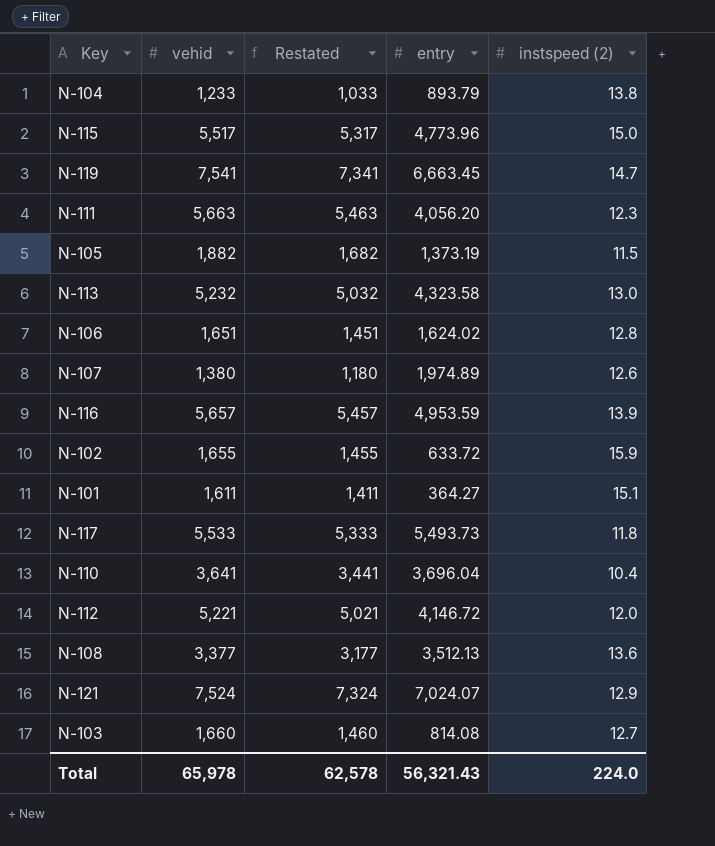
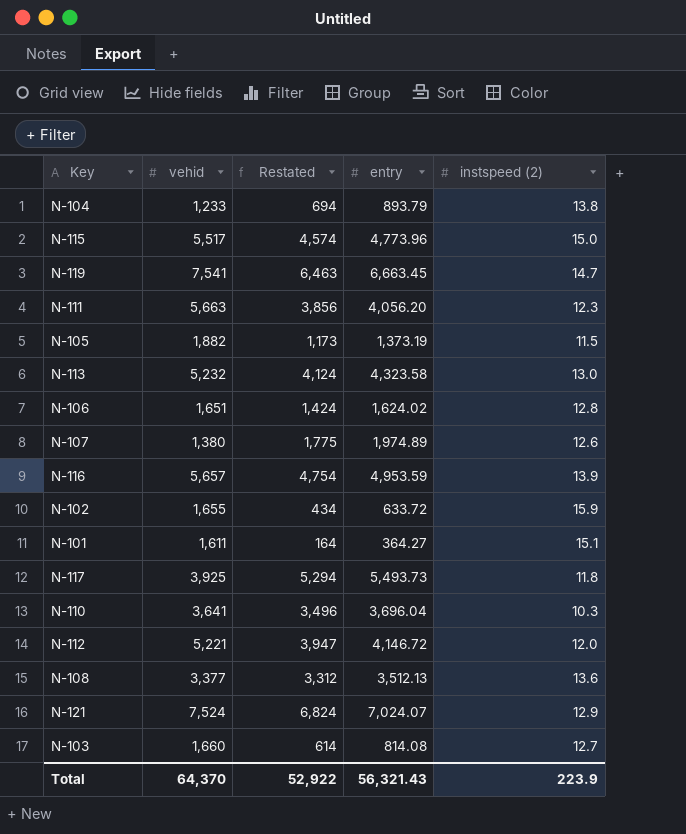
column Restated | formula: [vehid] - 200 -> [entry] - 200
N-117 | vehid: 5,533 -> 3,925
N-110 | instspeed (2): 10.4 -> 10.3
Total | vehid: 65,978 -> 64,370
Total | Restated: 62,578 -> 52,922
Total | instspeed (2): 224.0 -> 223.9

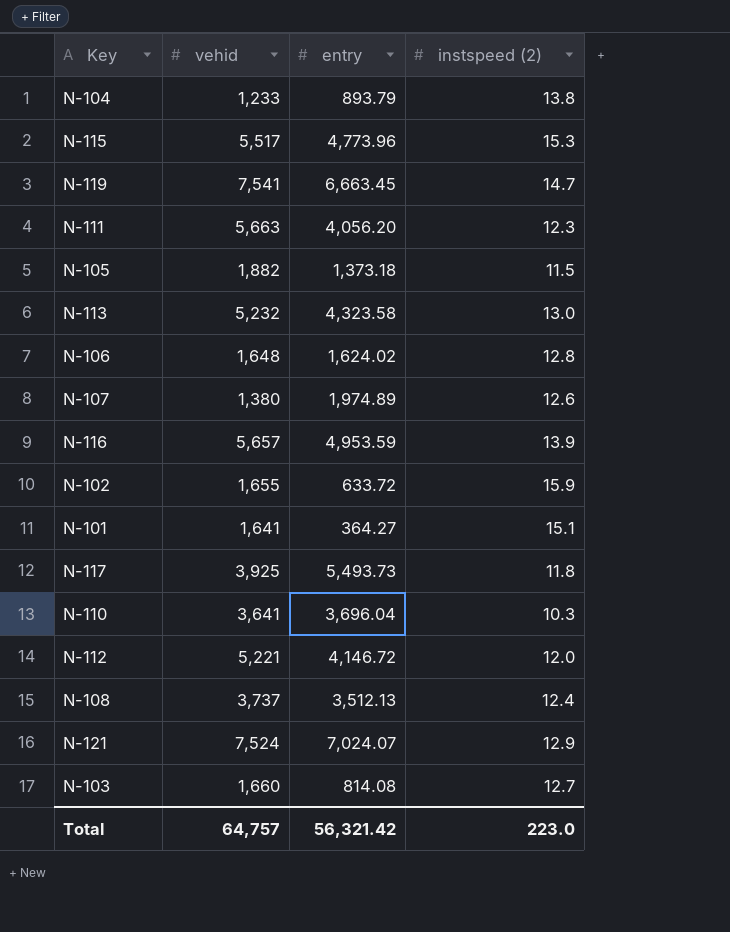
column Restated | formula: [entry] - 200 -> none
N-115 | instspeed (2): 15.0 -> 15.3
N-105 | entry: 1,373.19 -> 1,373.18
N-106 | vehid: 1,651 -> 1,648
N-101 | vehid: 1,611 -> 1,641
N-108 | vehid: 3,377 -> 3,737
N-108 | instspeed (2): 13.6 -> 12.4
Total | vehid: 64,370 -> 64,757
Total | entry: 56,321.43 -> 56,321.42
Total | instspeed (2): 223.9 -> 223.0

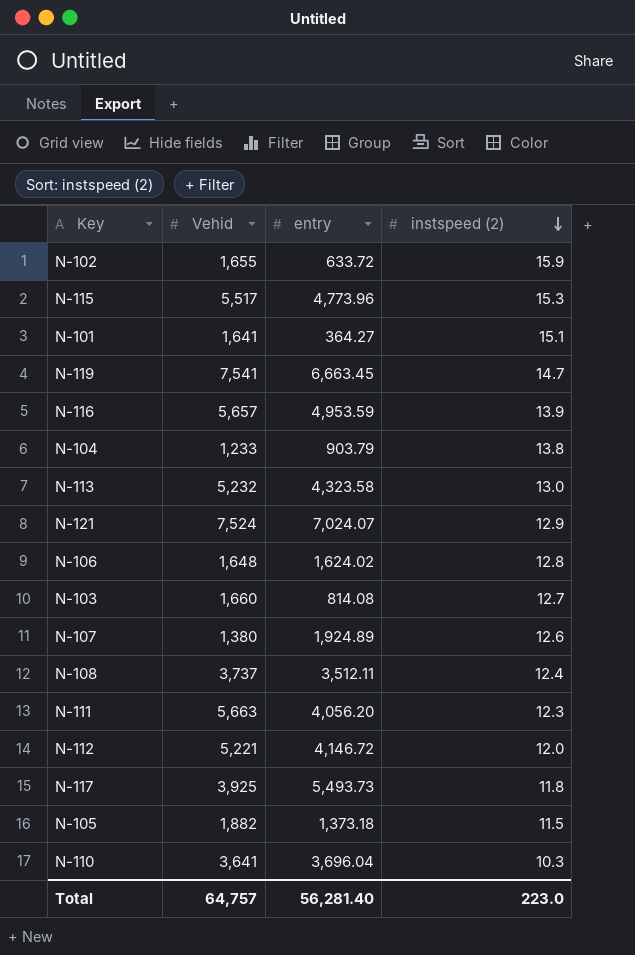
row order: none -> instspeed (2) descending
column name: vehid -> Vehid
N-104 | entry: 893.79 -> 903.79
N-107 | entry: 1,974.89 -> 1,924.89
N-108 | entry: 3,512.13 -> 3,512.11
Total | entry: 56,321.42 -> 56,281.40

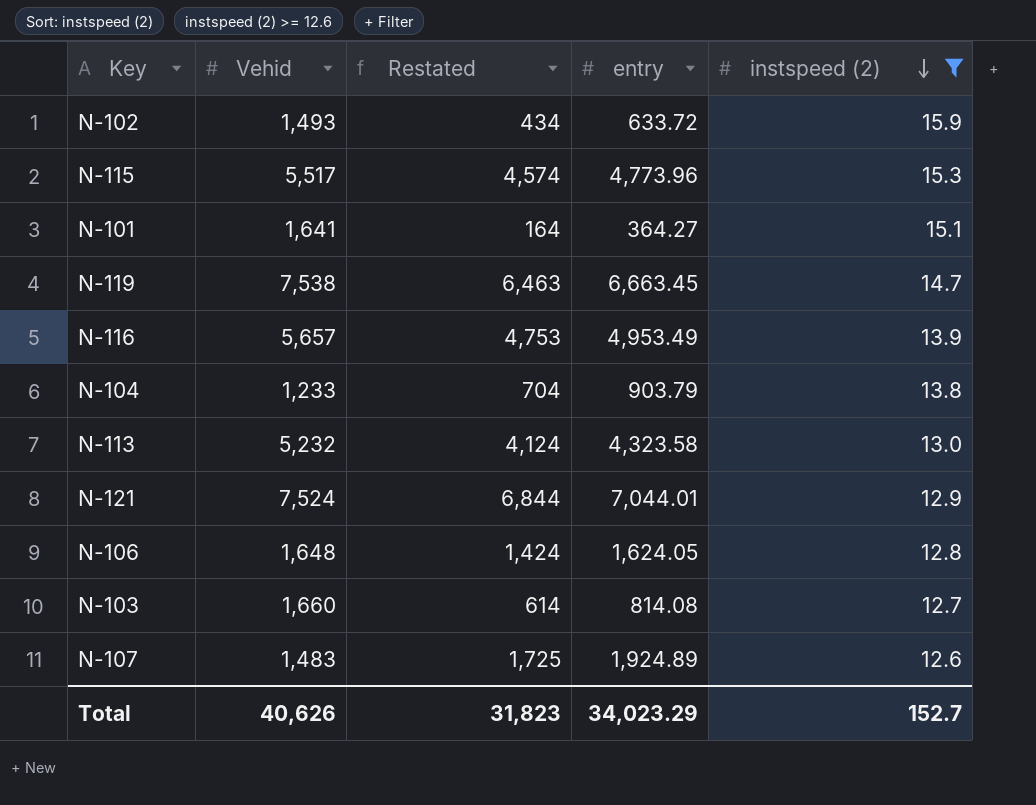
filter: none -> instspeed (2) >= 12.6
column Restated | formula: none -> [entry] - 200
N-102 | Vehid: 1,655 -> 1,493
N-119 | Vehid: 7,541 -> 7,538
N-116 | entry: 4,953.59 -> 4,953.49
N-121 | entry: 7,024.07 -> 7,044.01
N-106 | entry: 1,624.02 -> 1,624.05
N-107 | Vehid: 1,380 -> 1,483
Total | Vehid: 64,757 -> 40,626
Total | entry: 56,281.40 -> 34,023.29
Total | instspeed (2): 223.0 -> 152.7

